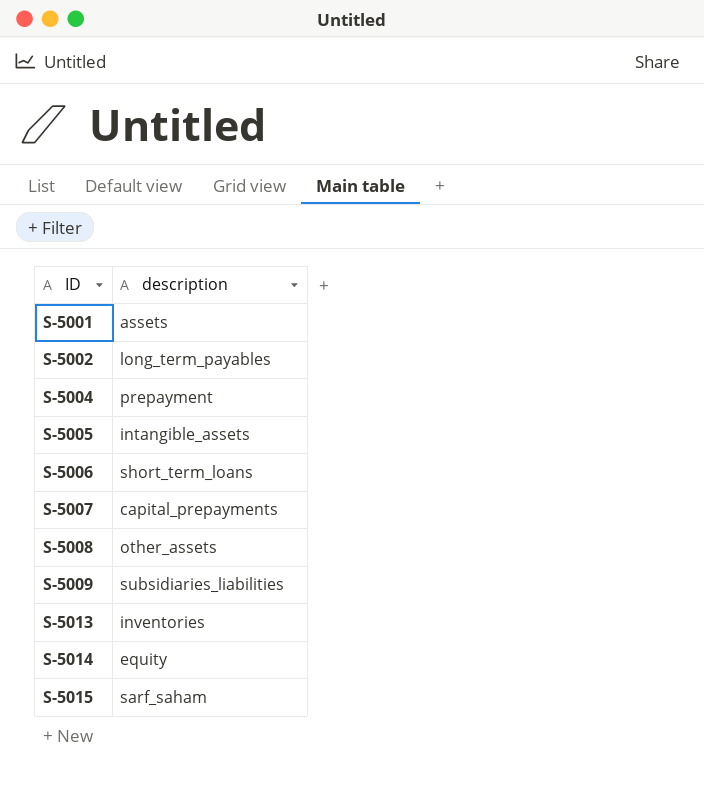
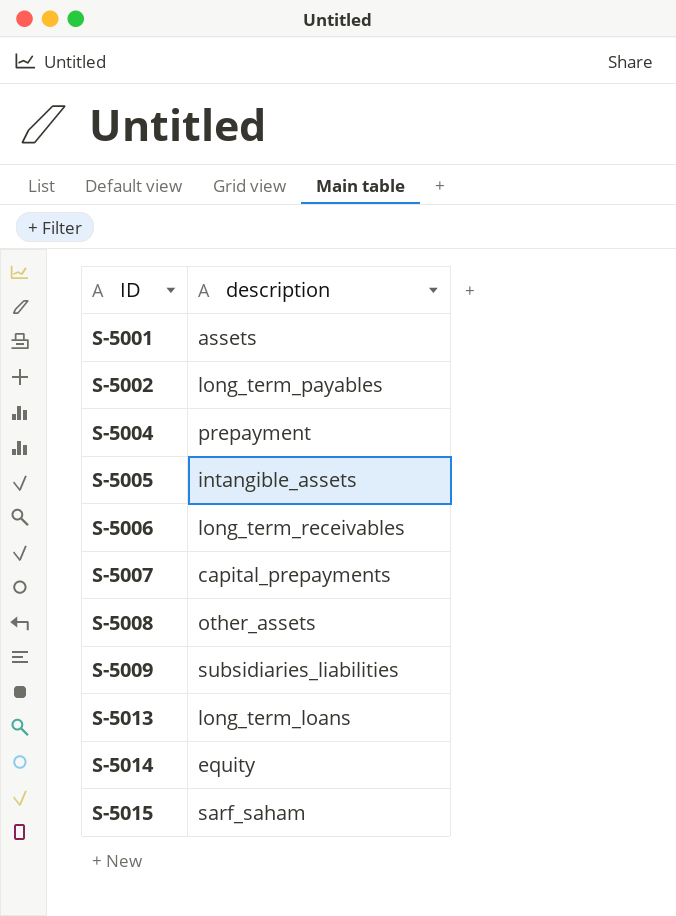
S-5006 | description: short_term_loans -> long_term_receivables
S-5013 | description: inventories -> long_term_loans

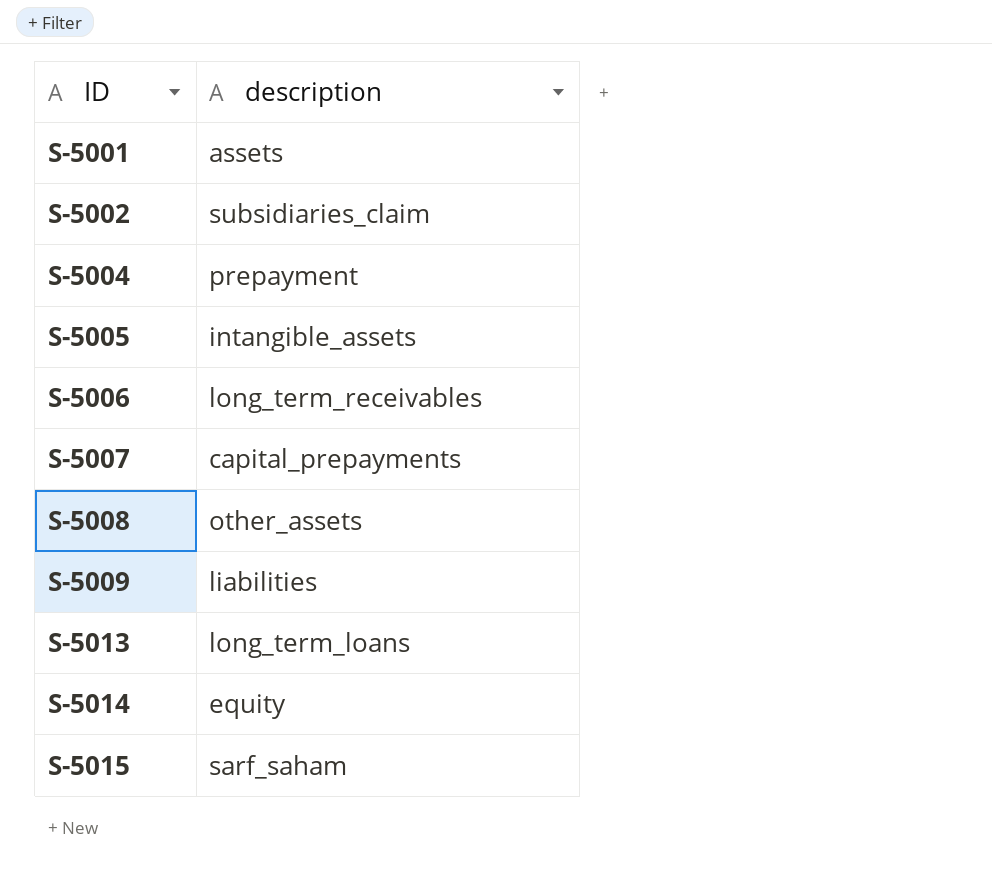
S-5002 | description: long_term_payables -> subsidiaries_claim
S-5009 | description: subsidiaries_liabilities -> liabilities

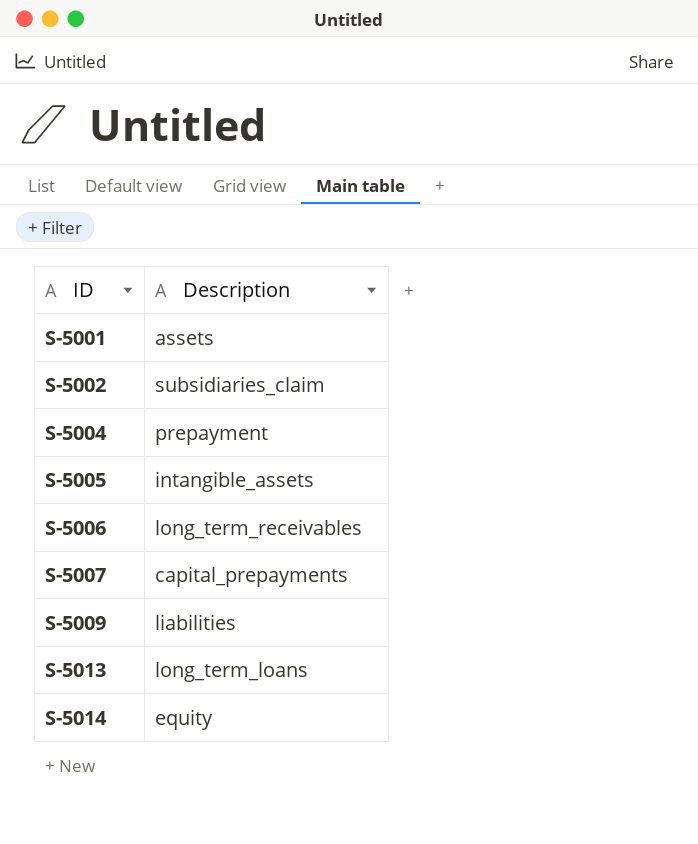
column name: description -> Description
row S-5008: other_assets -> none
row S-5015: sarf_saham -> none

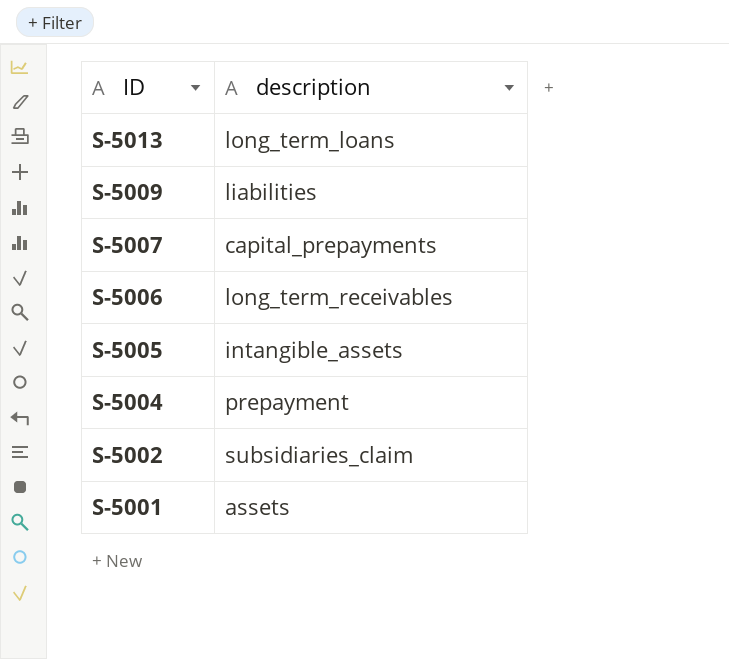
row order: ID ascending -> ID descending
column name: Description -> description
row S-5014: equity -> none

